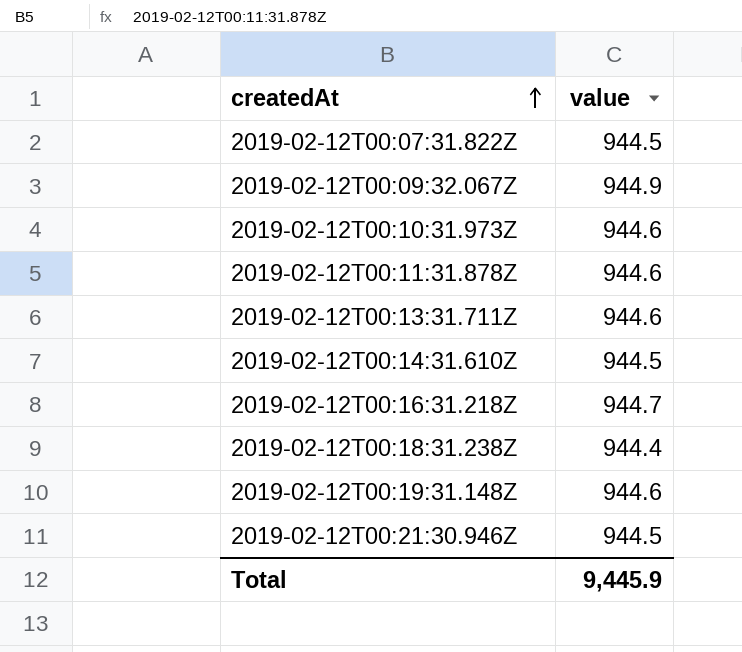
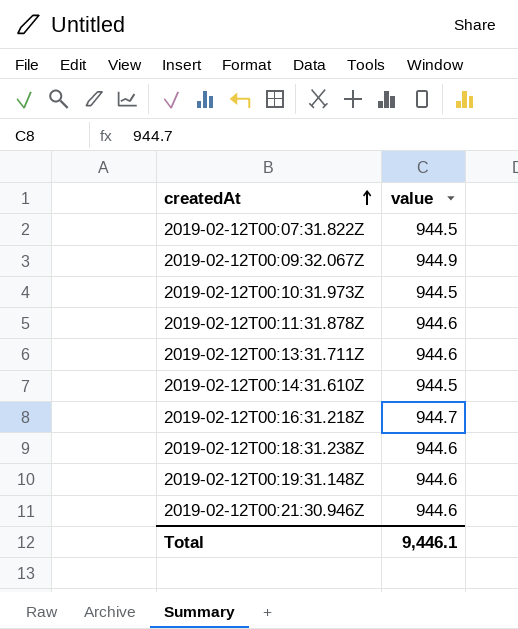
2019-02-12T00:10:31.973Z | value: 944.6 -> 944.5
2019-02-12T00:18:31.238Z | value: 944.4 -> 944.6
2019-02-12T00:21:30.946Z | value: 944.5 -> 944.6
Total | value: 9,445.9 -> 9,446.1

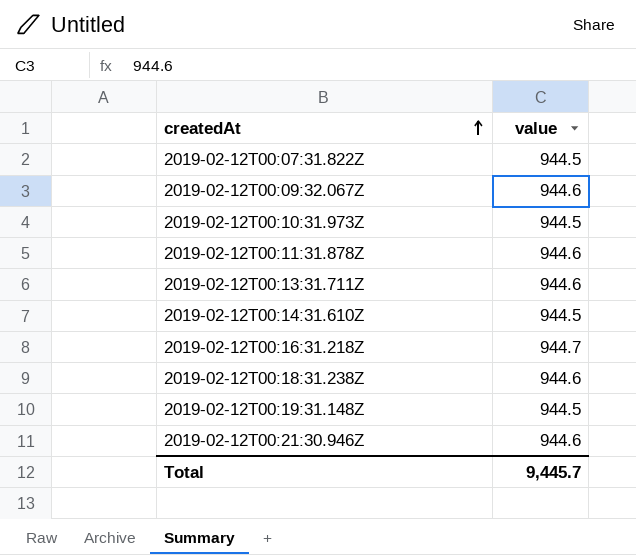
2019-02-12T00:09:32.067Z | value: 944.9 -> 944.6
2019-02-12T00:19:31.148Z | value: 944.6 -> 944.5
Total | value: 9,446.1 -> 9,445.7

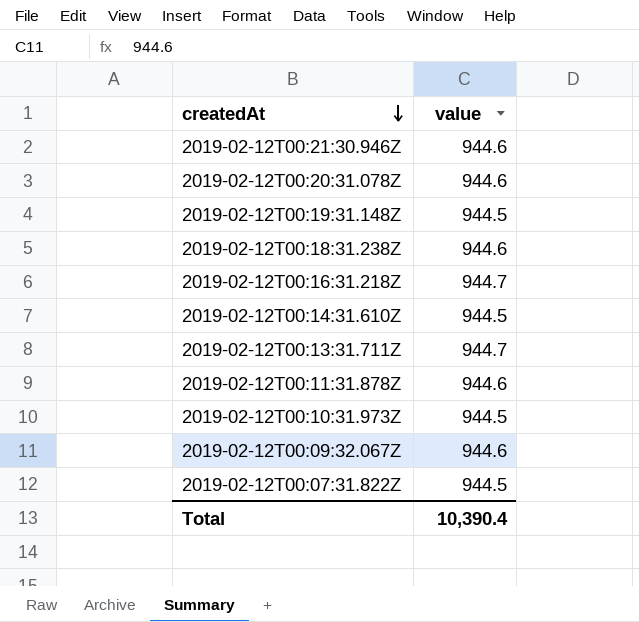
row order: createdAt ascending -> createdAt descending
row 2019-02-12T00:20:31.078Z: none -> 944.6
2019-02-12T00:13:31.711Z | value: 944.6 -> 944.7
Total | value: 9,445.7 -> 10,390.4

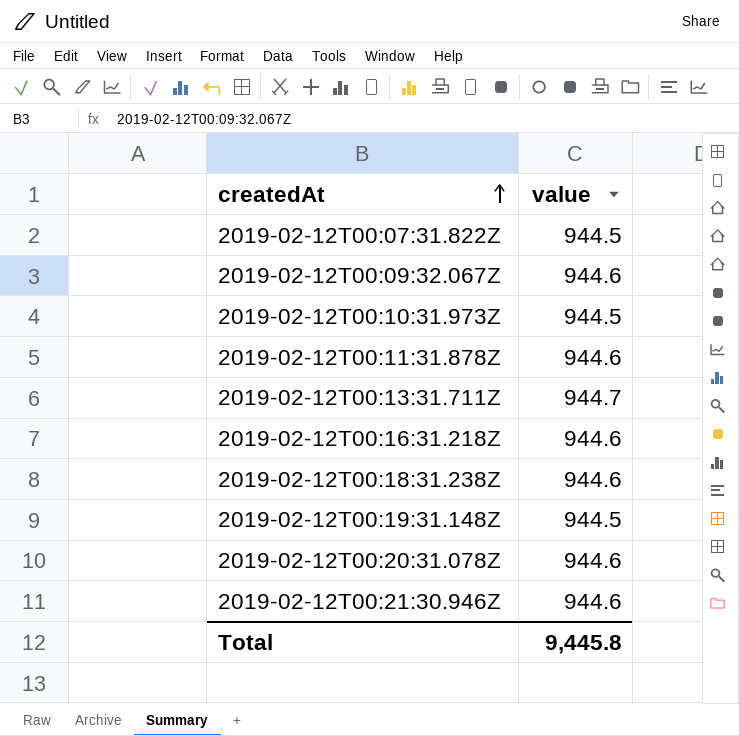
row order: createdAt descending -> createdAt ascending
row 2019-02-12T00:14:31.610Z: 944.5 -> none
2019-02-12T00:16:31.218Z | value: 944.7 -> 944.6
Total | value: 10,390.4 -> 9,445.8

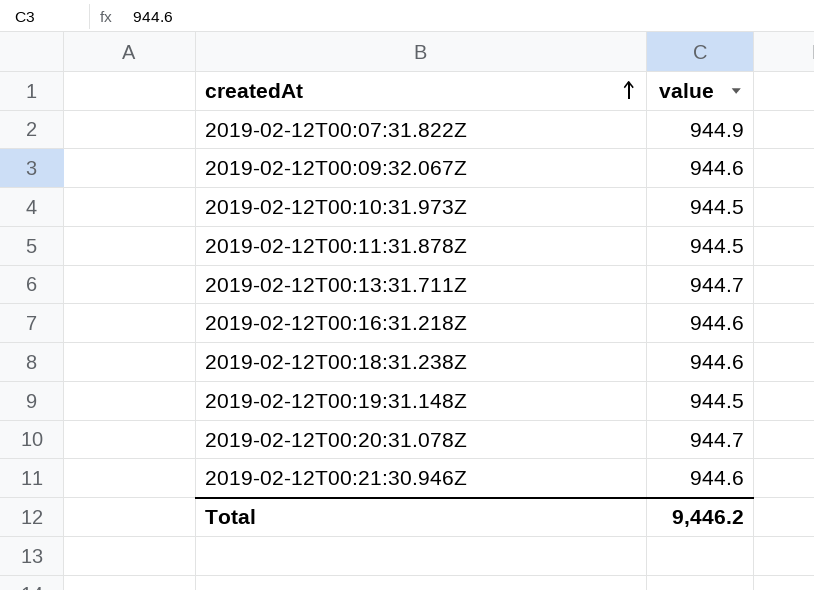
2019-02-12T00:07:31.822Z | value: 944.5 -> 944.9
2019-02-12T00:11:31.878Z | value: 944.6 -> 944.5
2019-02-12T00:20:31.078Z | value: 944.6 -> 944.7
Total | value: 9,445.8 -> 9,446.2

